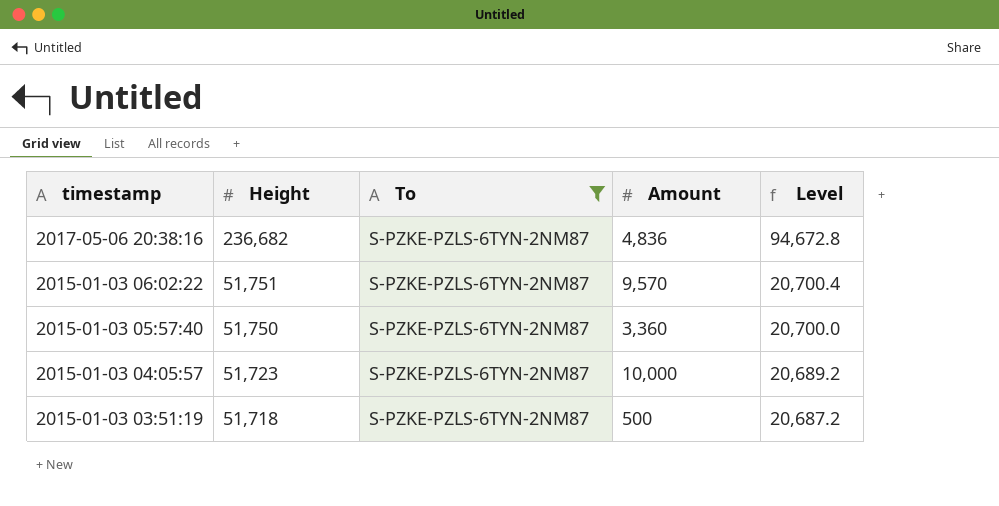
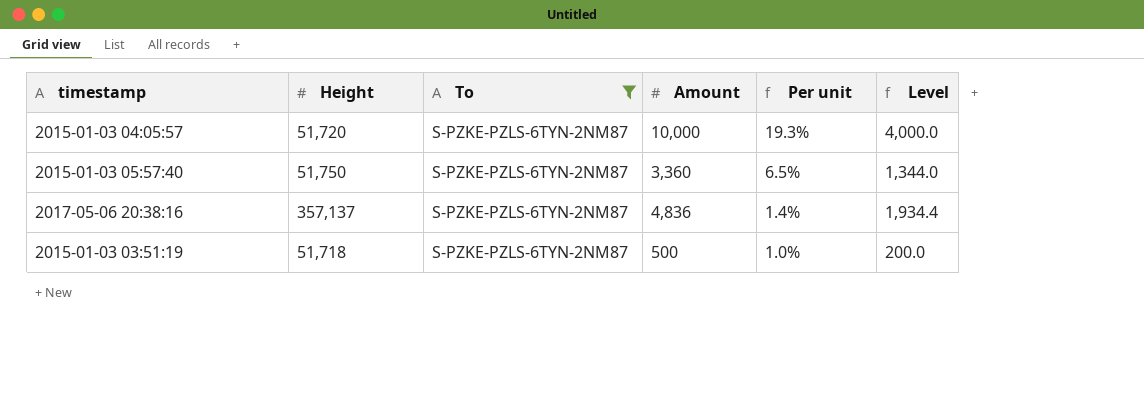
row order: timestamp descending -> Per unit descending
column Per unit | formula: none -> [Amount] / [Height]
column Level | formula: [Height] * 0.4 -> [Amount] * 0.4
row 2015-01-03 06:02:22: 51,751 | S-PZKE-PZLS-6TYN-2NM87 | 9,570 | 20,700.4 -> none
2015-01-03 04:05:57 | Height: 51,723 -> 51,720
2017-05-06 20:38:16 | Height: 236,682 -> 357,137

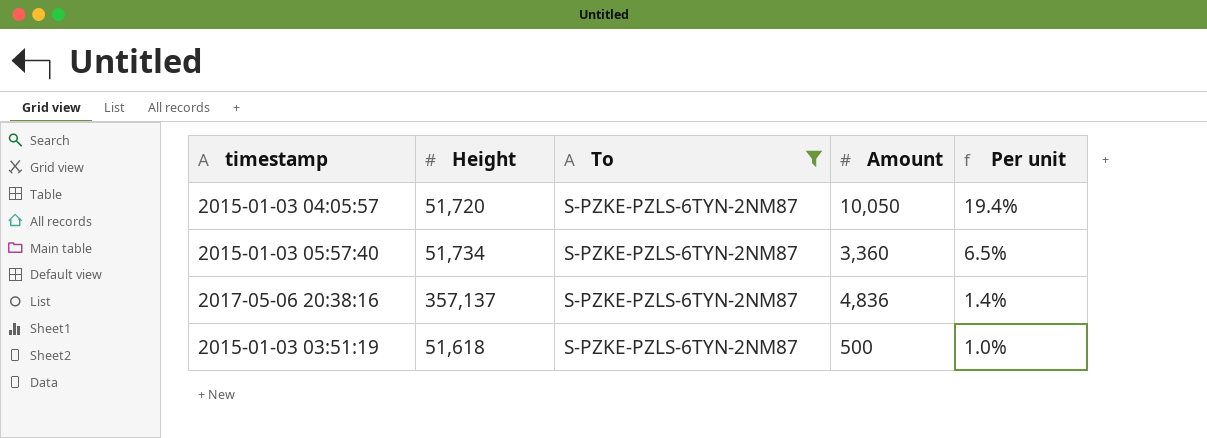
column Level | formula: [Amount] * 0.4 -> none
2015-01-03 04:05:57 | Amount: 10,000 -> 10,050
2015-01-03 04:05:57 | Per unit: 19.3% -> 19.4%
2015-01-03 05:57:40 | Height: 51,750 -> 51,734
2015-01-03 03:51:19 | Height: 51,718 -> 51,618

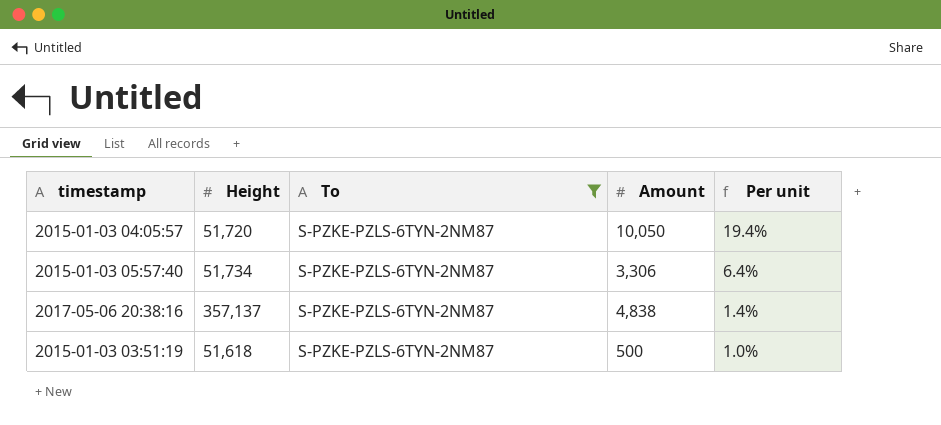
2015-01-03 05:57:40 | Amount: 3,360 -> 3,306
2015-01-03 05:57:40 | Per unit: 6.5% -> 6.4%
2017-05-06 20:38:16 | Amount: 4,836 -> 4,838

